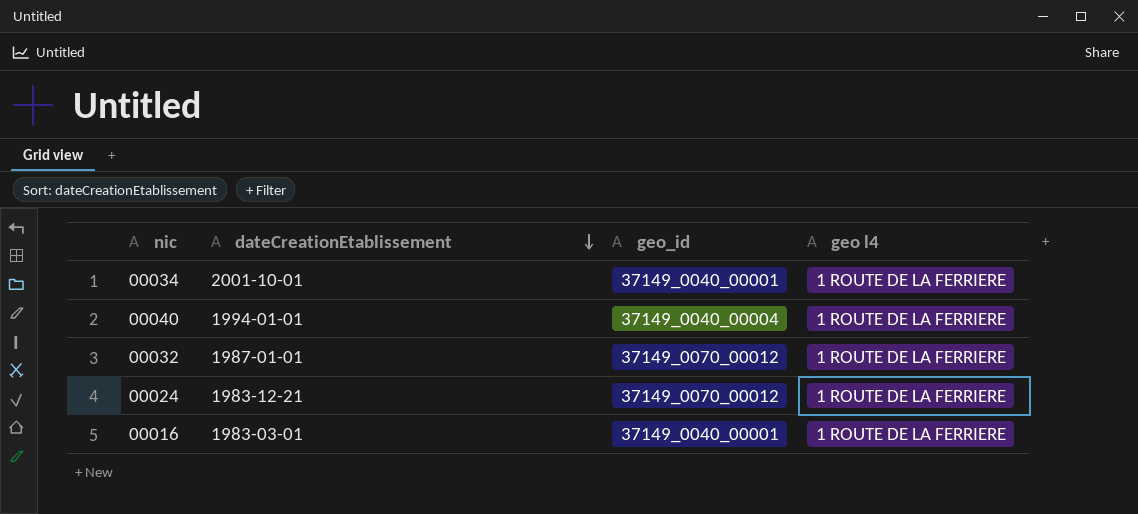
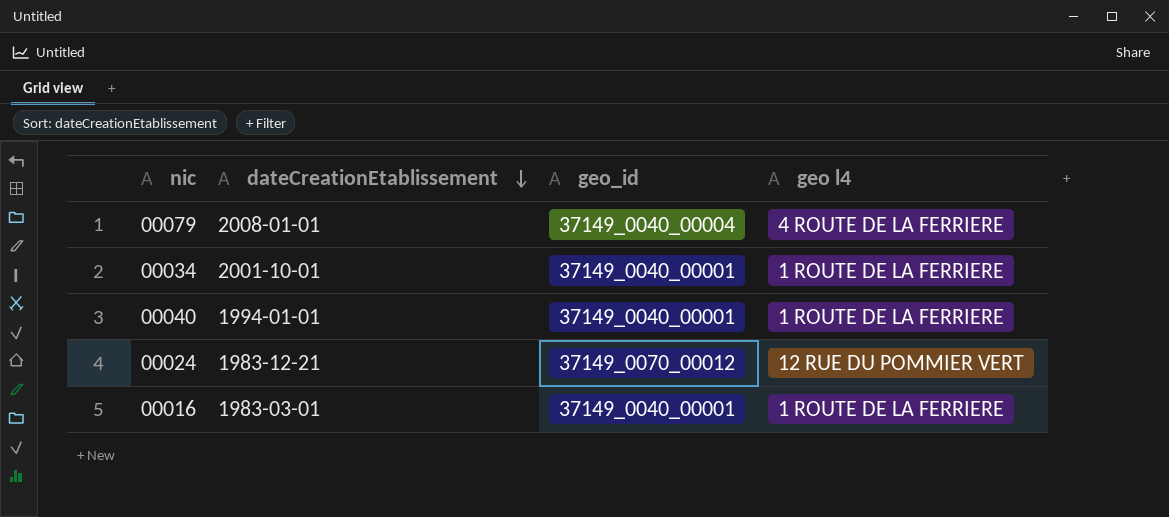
row 00032: 1987-01-01 | 37149_0070_00012 | 1 ROUTE DE LA FERRIERE -> none
row 00079: none -> 2008-01-01 | 37149_0040_00004 | 4 ROUTE DE LA FERRIERE
00040 | geo_id: 37149_0040_00004 -> 37149_0040_00001
00024 | geo l4: 1 ROUTE DE LA FERRIERE -> 12 RUE DU POMMIER VERT

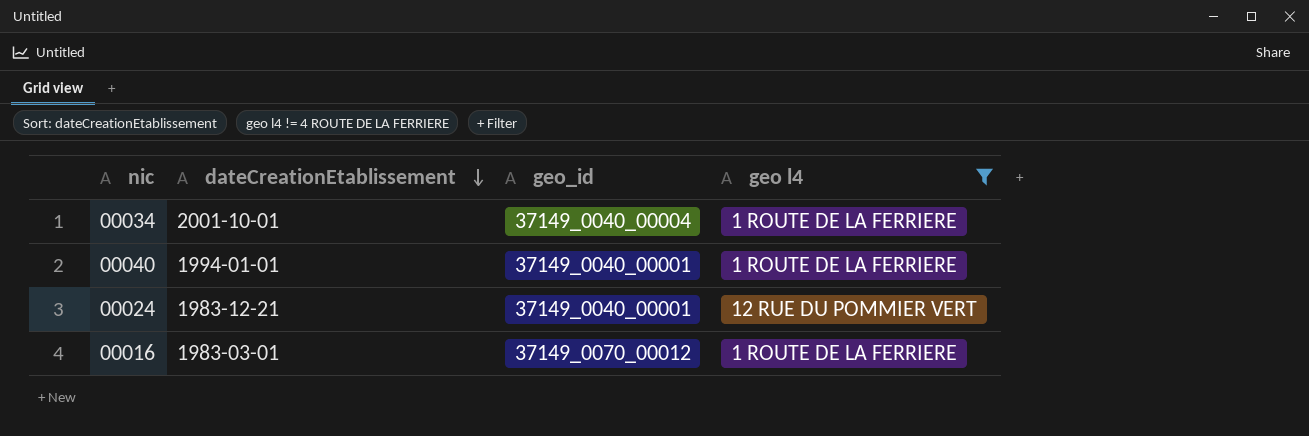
filter: none -> geo l4 != 4 ROUTE DE LA FERRIERE
00034 | geo_id: 37149_0040_00001 -> 37149_0040_00004
00024 | geo_id: 37149_0070_00012 -> 37149_0040_00001
00016 | geo_id: 37149_0040_00001 -> 37149_0070_00012

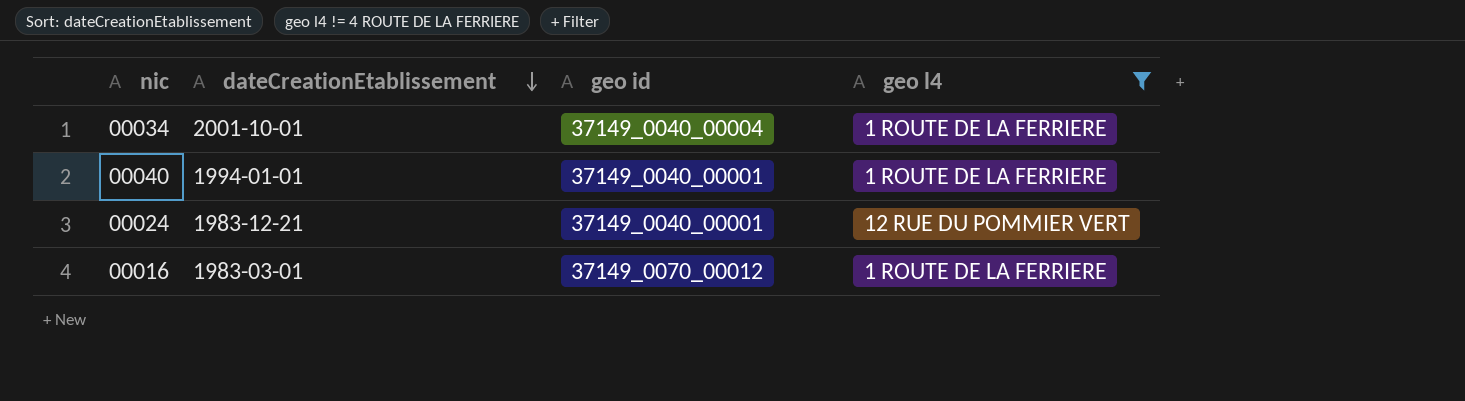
column name: geo_id -> geo id

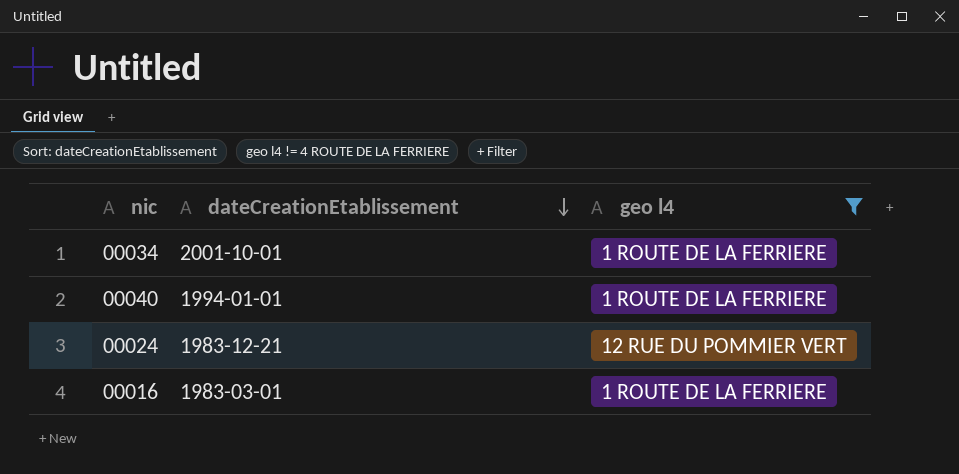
column geo id | position: 3 -> none

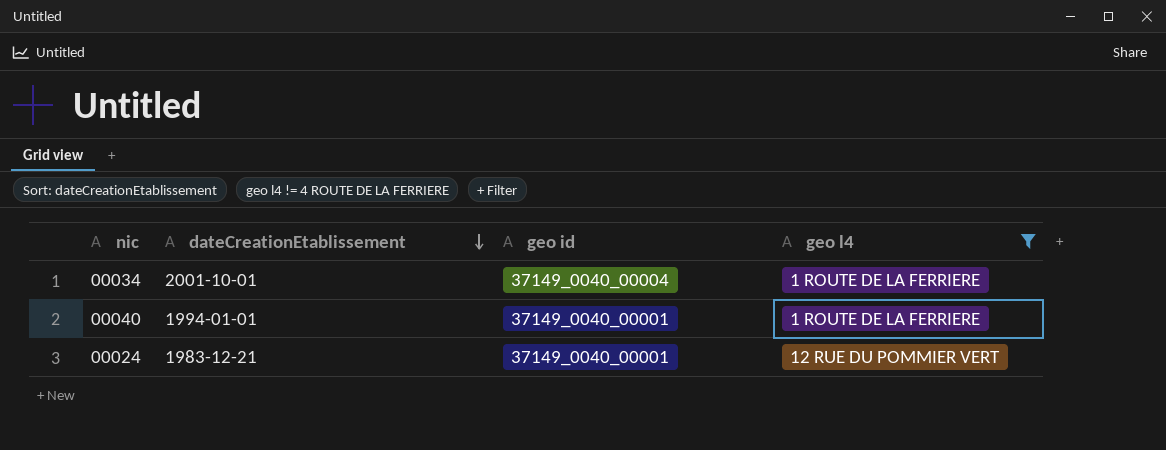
column geo id | position: none -> 3
row 00016: 1983-03-01 | 1 ROUTE DE LA FERRIERE -> none

